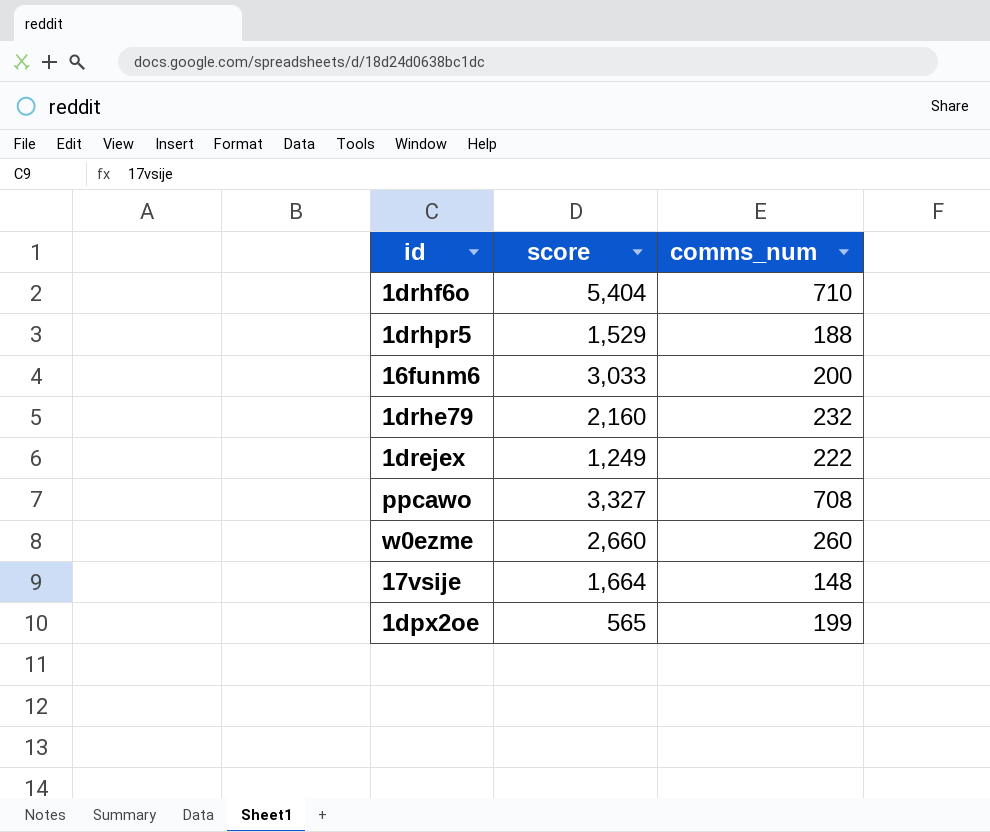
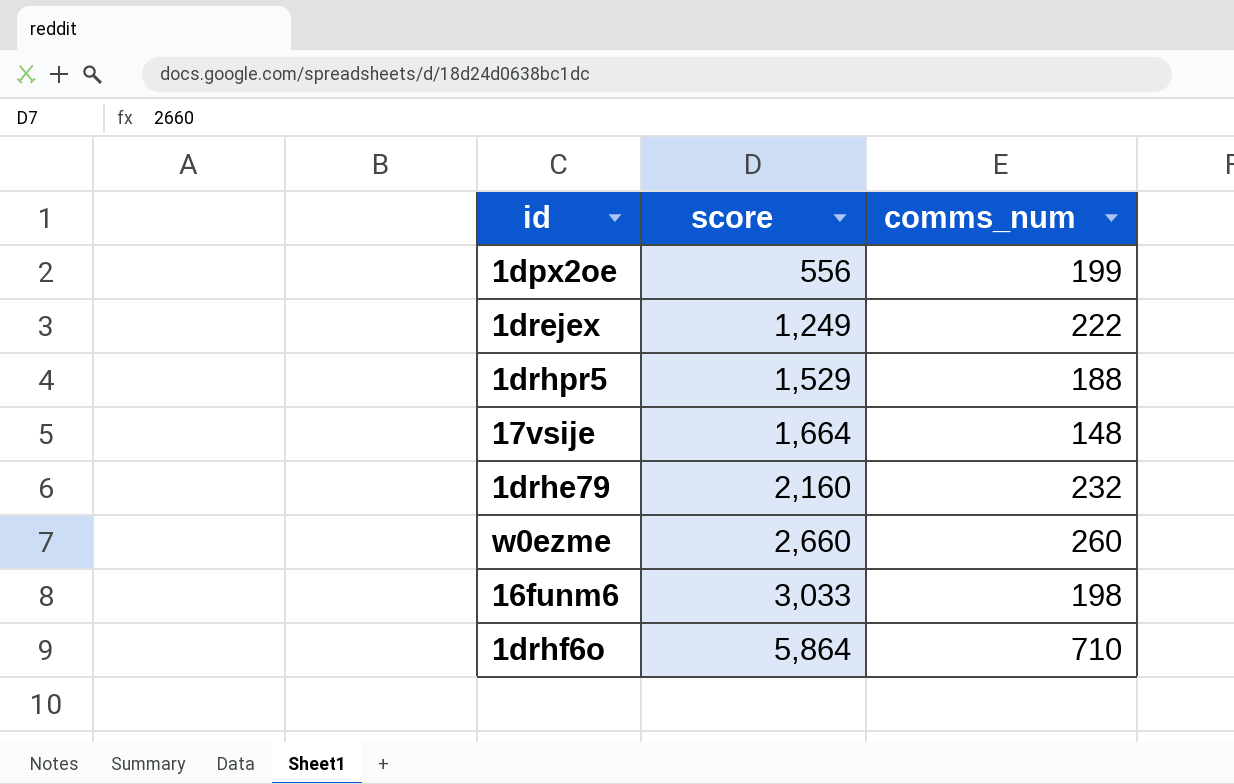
row order: none -> score ascending
row ppcawo: 3,327 | 708 -> none
1dpx2oe | score: 565 -> 556
16funm6 | comms_num: 200 -> 198
1drhf6o | score: 5,404 -> 5,864

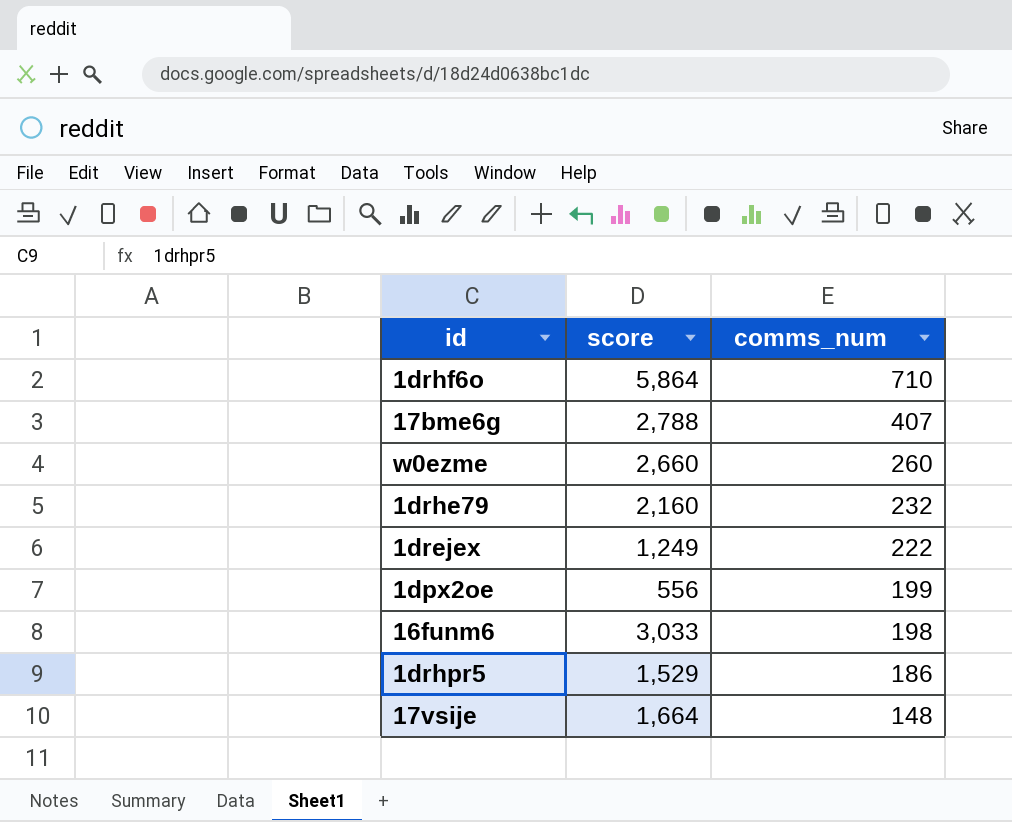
row order: score ascending -> comms_num descending
row 17bme6g: none -> 2,788 | 407
1drhpr5 | comms_num: 188 -> 186

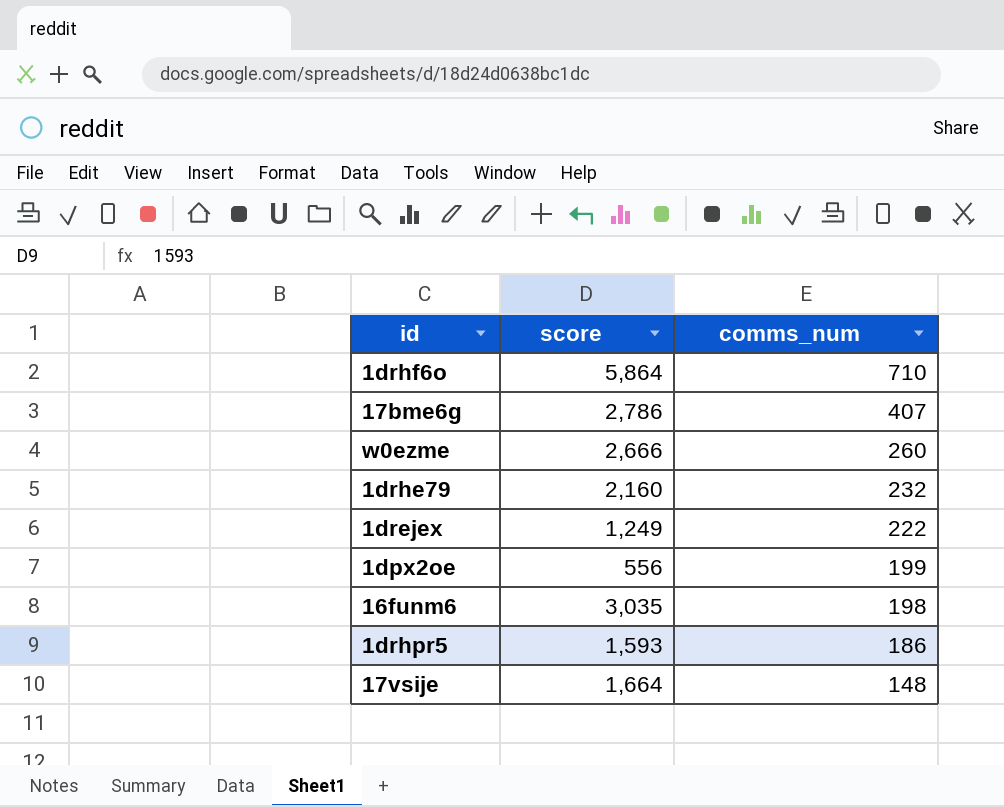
17bme6g | score: 2,788 -> 2,786
w0ezme | score: 2,660 -> 2,666
16funm6 | score: 3,033 -> 3,035
1drhpr5 | score: 1,529 -> 1,593

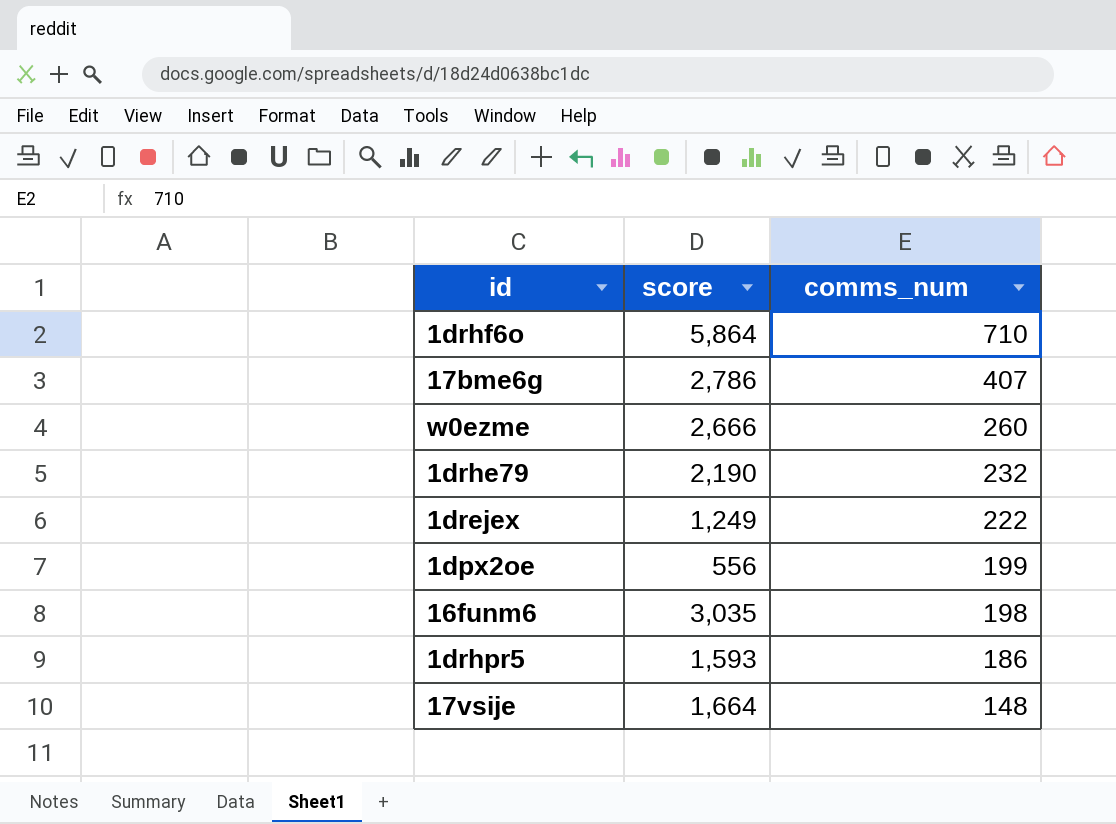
1drhe79 | score: 2,160 -> 2,190

